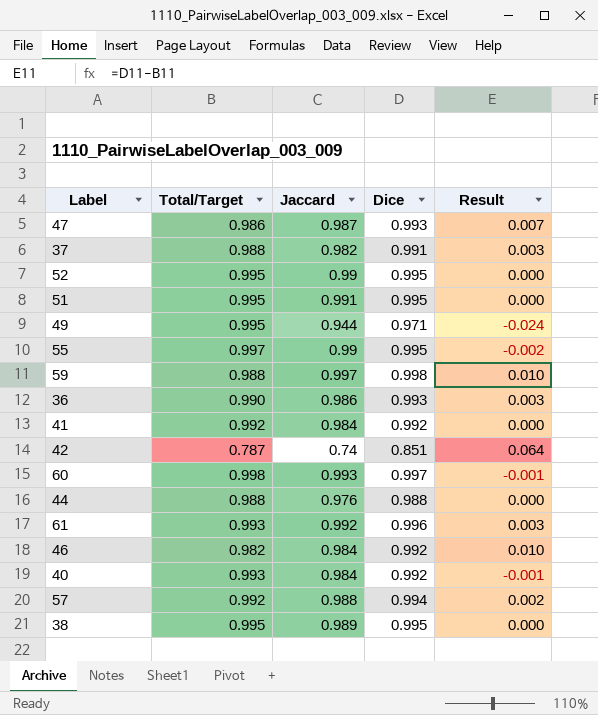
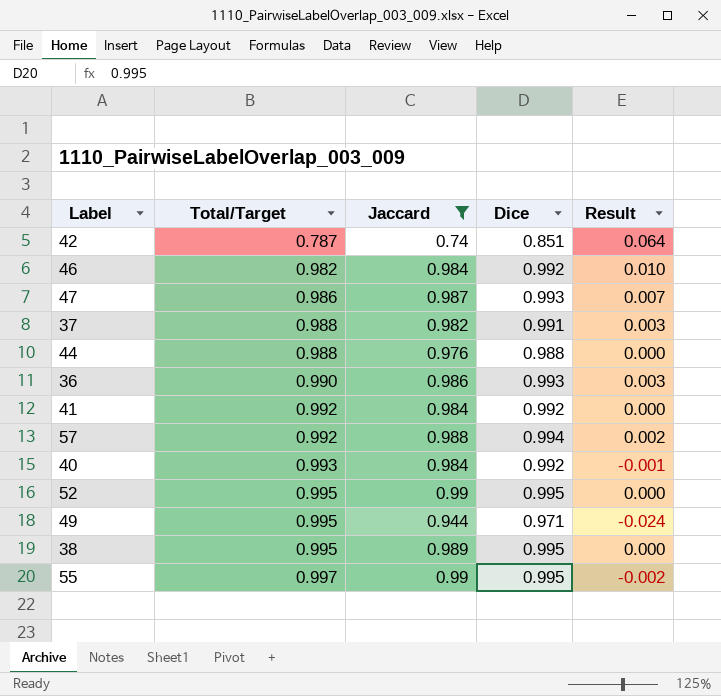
filter: none -> Jaccard <= 0.99
row order: none -> Total/Target ascending

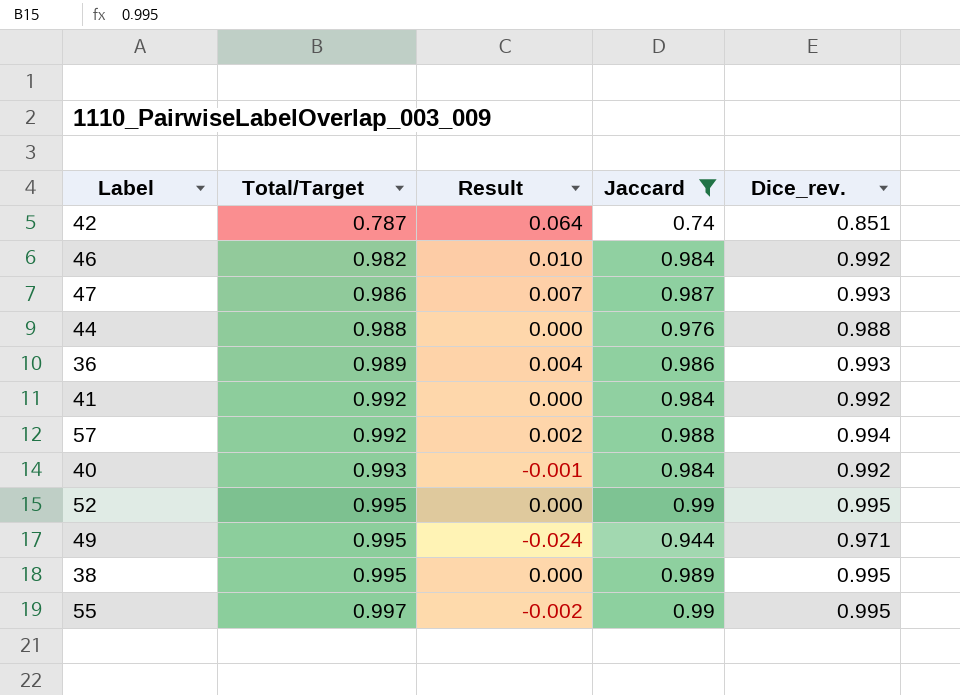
column Result | position: 5 -> 3
column name: Dice -> Dice_rev.
row 37: 0.988 | 0.982 | 0.991 | 0.003 -> none
36 | Total/Target: 0.990 -> 0.989
36 | Result: 0.003 -> 0.004

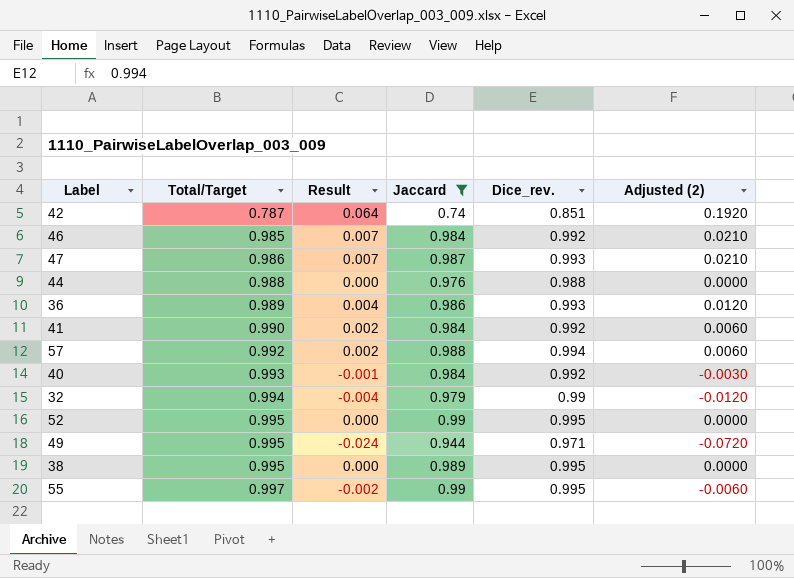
column Adjusted (2) | formula: none -> [Result] * 3
46 | Total/Target: 0.982 -> 0.985
46 | Result: 0.010 -> 0.007
41 | Total/Target: 0.992 -> 0.990
41 | Result: 0.000 -> 0.002
row 32: none -> 0.994 | -0.004 | 0.979 | 0.99 | -0.0120

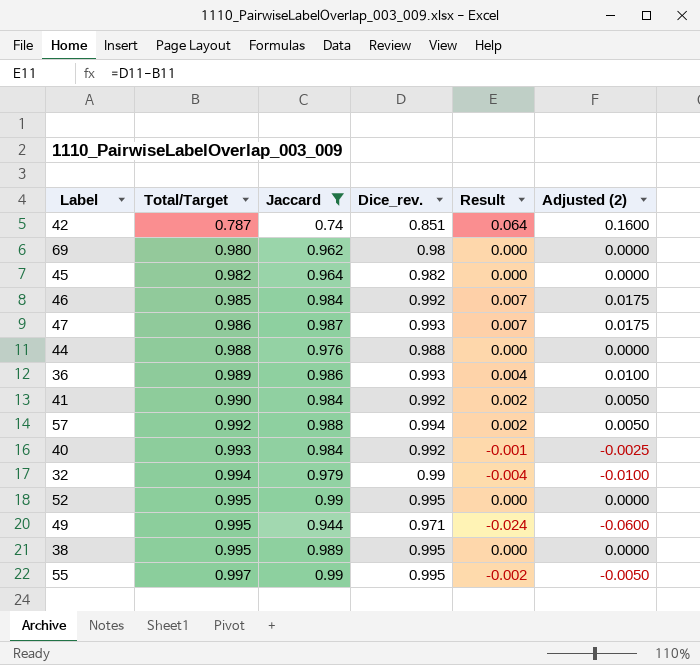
column Result | position: 3 -> 5
column Adjusted (2) | formula: [Result] * 3 -> [Result] * 2.5
row 69: none -> 0.980 | 0.962 | 0.98 | 0.000 | 0.0000
row 45: none -> 0.982 | 0.964 | 0.982 | 0.000 | 0.0000

